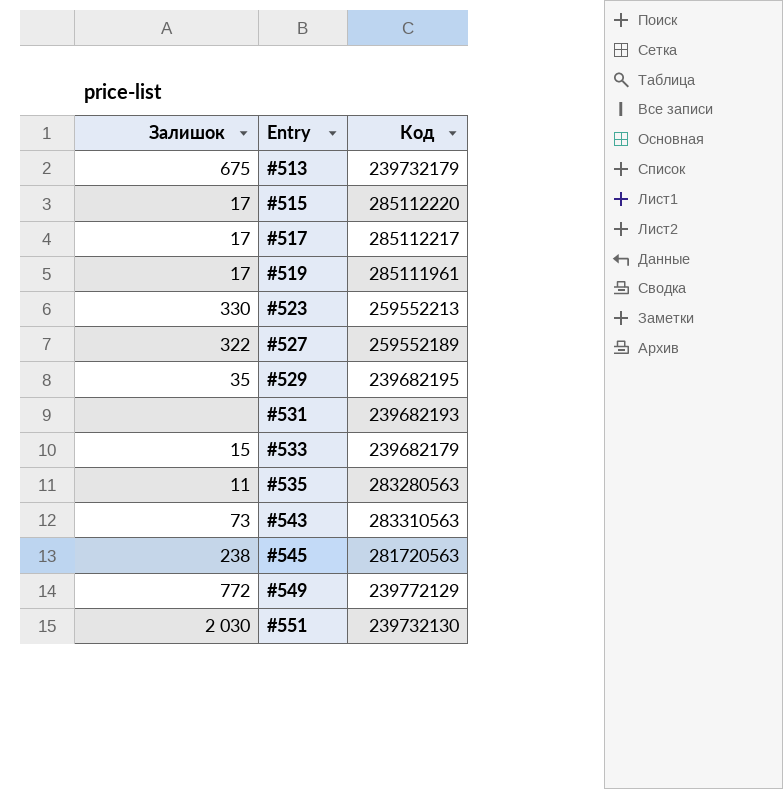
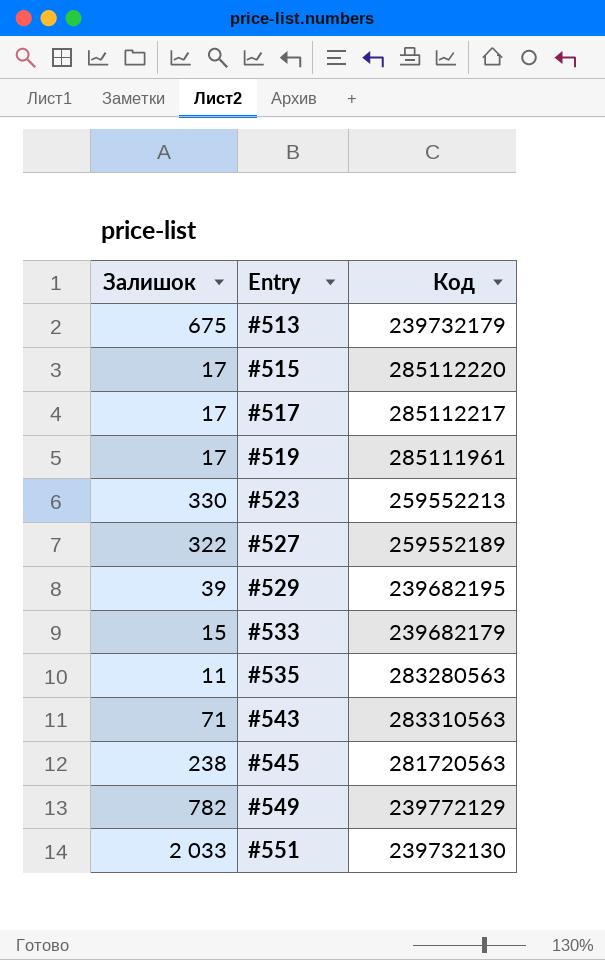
row #531: none | 239682193 -> none
#529 | Залишок: 35 -> 39
#543 | Залишок: 73 -> 71
#549 | Залишок: 772 -> 782
#551 | Залишок: 2 030 -> 2 033

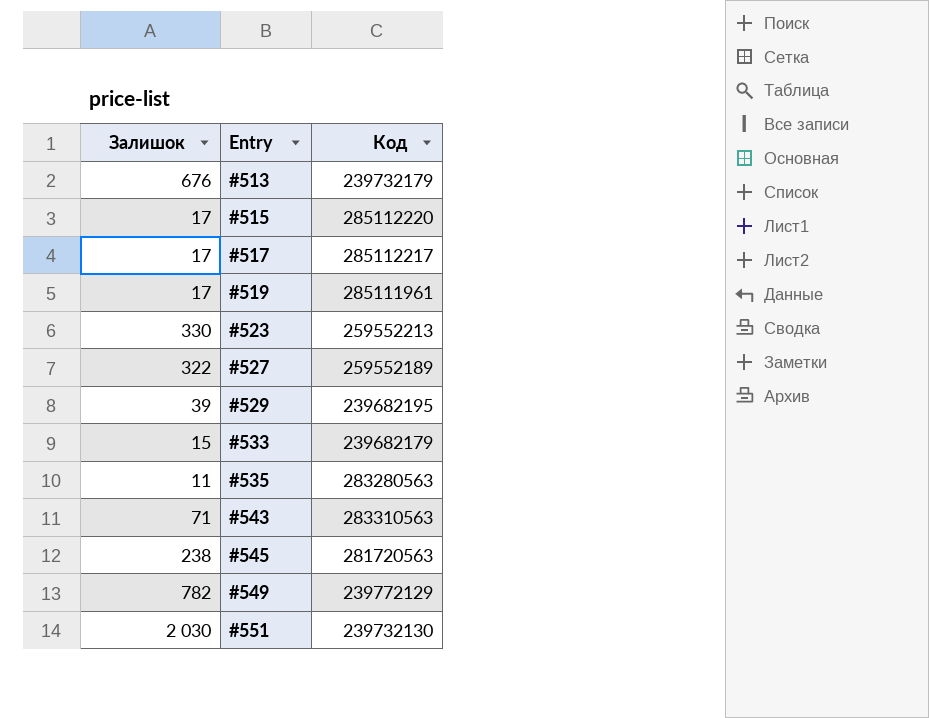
#513 | Залишок: 675 -> 676
#551 | Залишок: 2 033 -> 2 030

